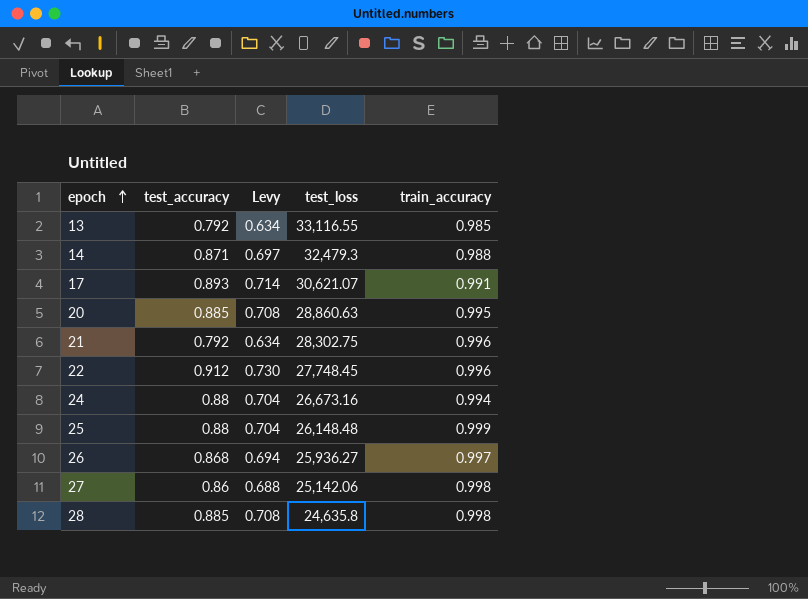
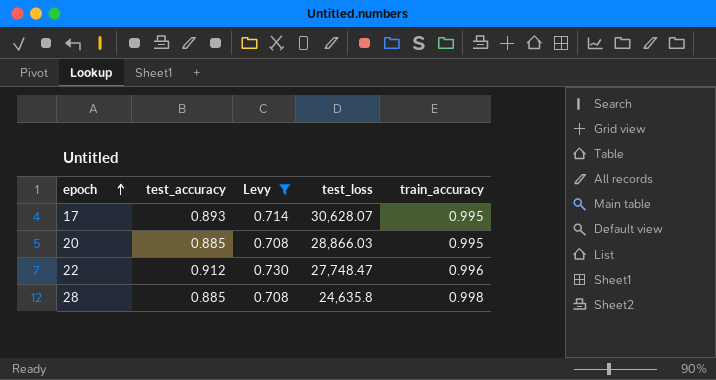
filter: none -> Levy >= 0.708
17 | test_loss: 30,621.07 -> 30,628.07
17 | train_accuracy: 0.991 -> 0.995
20 | test_loss: 28,860.63 -> 28,866.03
22 | test_loss: 27,748.45 -> 27,748.47

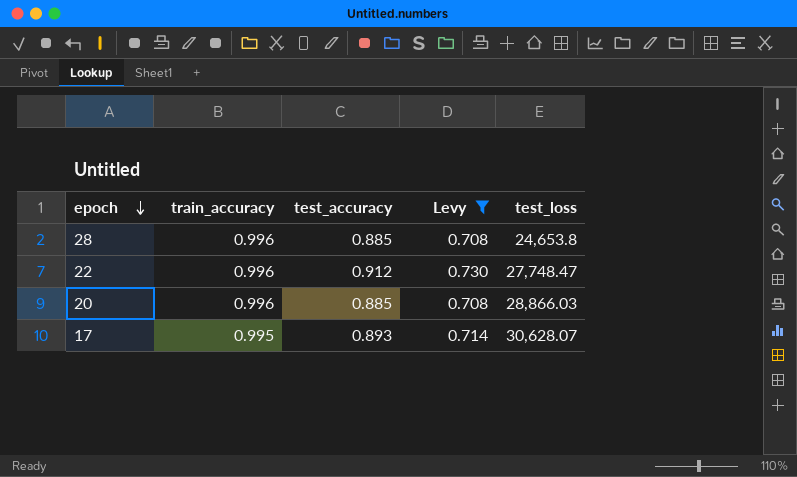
row order: epoch ascending -> epoch descending
column train_accuracy | position: 5 -> 2
28 | train_accuracy: 0.998 -> 0.996
28 | test_loss: 24,635.8 -> 24,653.8
20 | train_accuracy: 0.995 -> 0.996

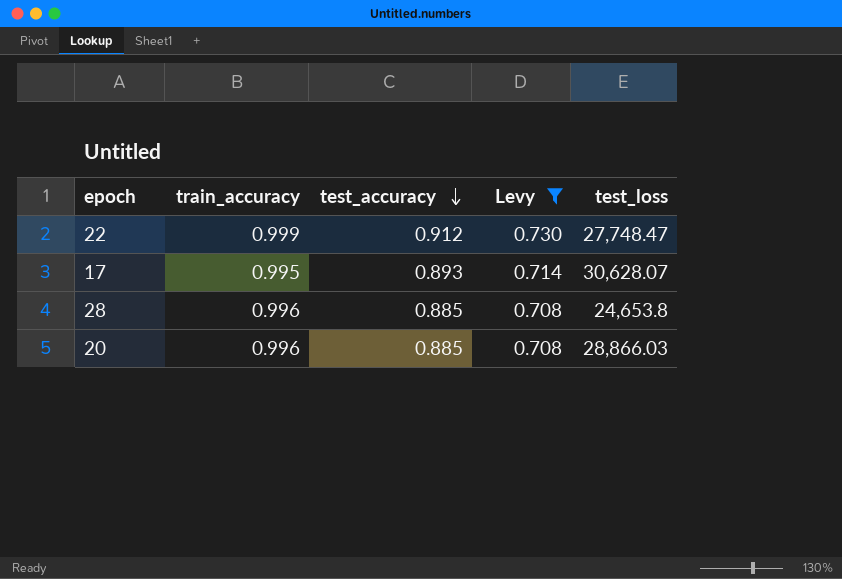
row order: epoch descending -> test_accuracy descending
22 | train_accuracy: 0.996 -> 0.999

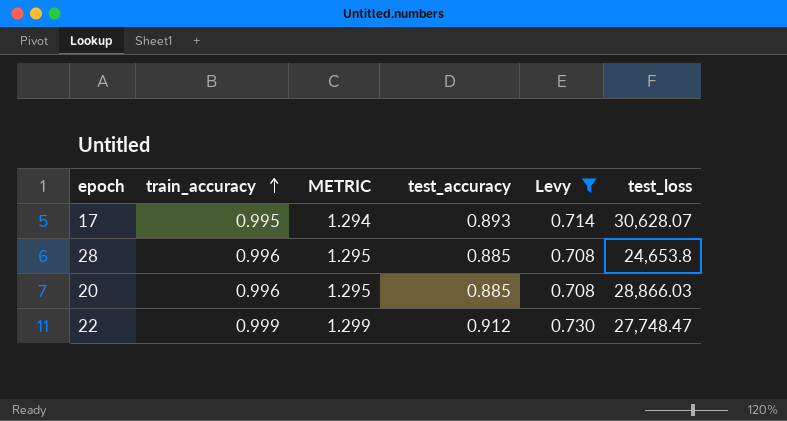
row order: test_accuracy descending -> train_accuracy ascending
column METRIC | formula: none -> [train_accuracy] * 1.3

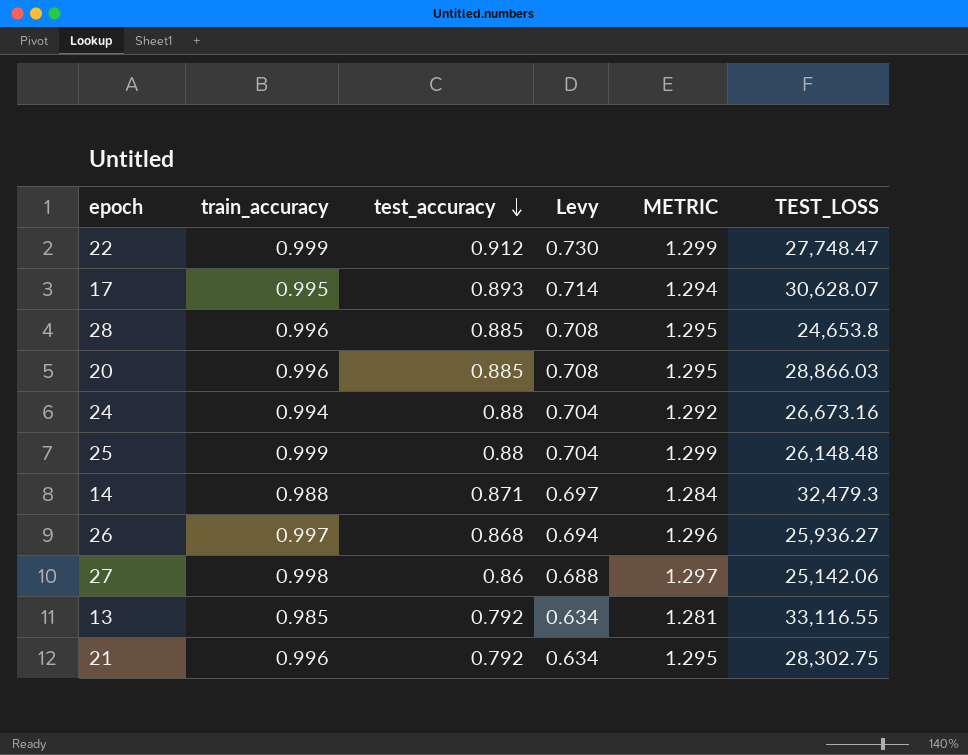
filter: Levy >= 0.708 -> none
row order: train_accuracy ascending -> test_accuracy descending
column METRIC | position: 3 -> 5
column name: test_loss -> TEST_LOSS

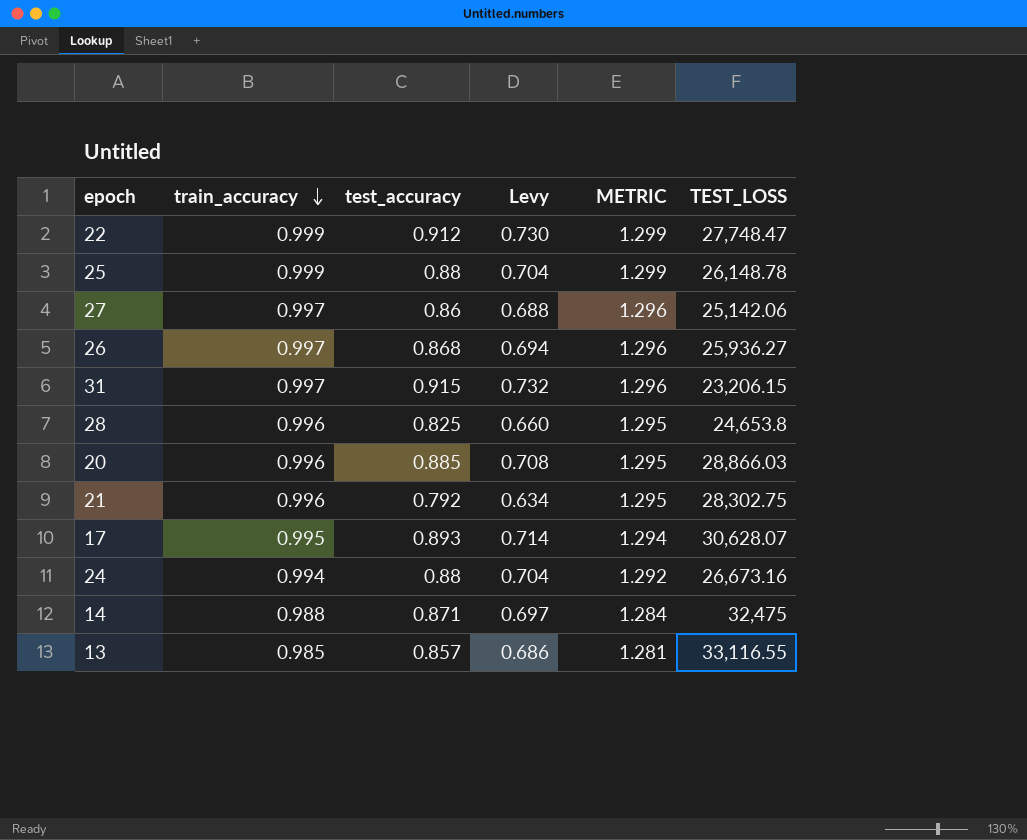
row order: test_accuracy descending -> train_accuracy descending
25 | TEST_LOSS: 26,148.48 -> 26,148.78
27 | train_accuracy: 0.998 -> 0.997
27 | METRIC: 1.297 -> 1.296
row 31: none -> 0.997 | 0.915 | 0.732 | 1.296 | 23,206.15
28 | test_accuracy: 0.885 -> 0.825
28 | Levy: 0.708 -> 0.660
14 | TEST_LOSS: 32,479.3 -> 32,475
13 | test_accuracy: 0.792 -> 0.857
13 | Levy: 0.634 -> 0.686

